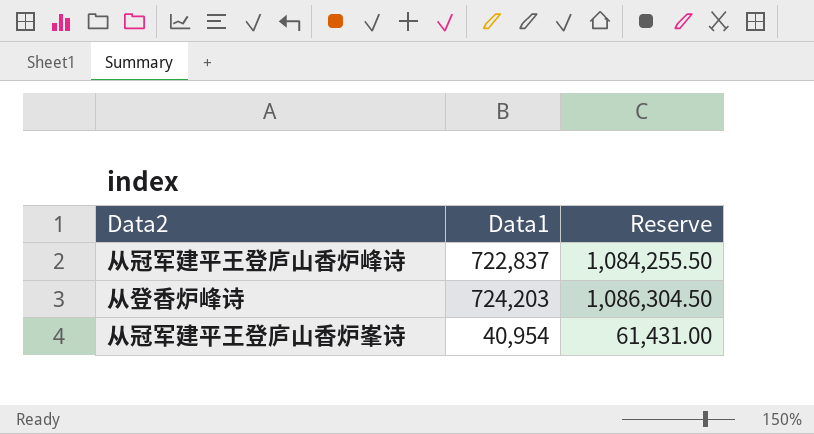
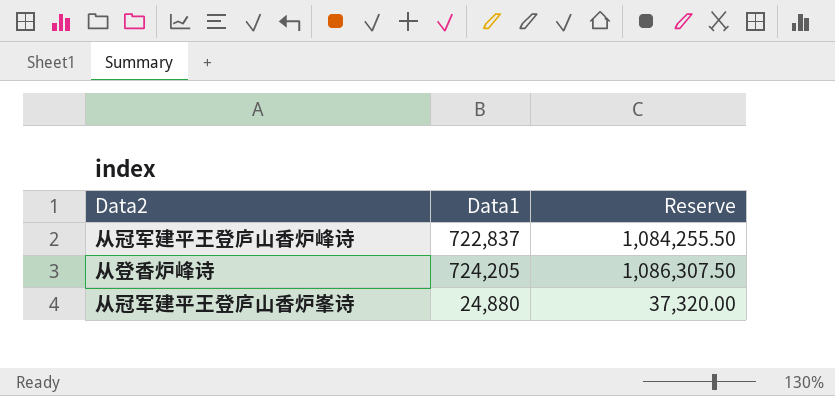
从登香炉峰诗 | Data1: 724,203 -> 724,205
从登香炉峰诗 | Reserve: 1,086,304.50 -> 1,086,307.50
从冠军建平王登庐山香炉峯诗 | Data1: 40,954 -> 24,880
从冠军建平王登庐山香炉峯诗 | Reserve: 61,431.00 -> 37,320.00

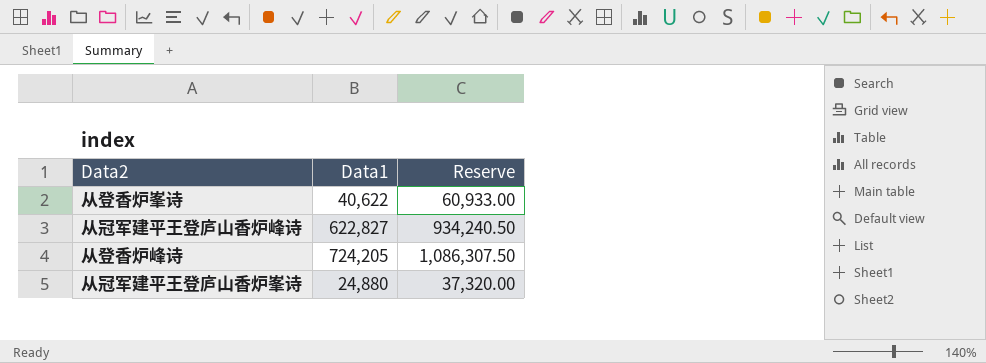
row 从登香炉峯诗: none -> 40,622 | 60,933.00
从冠军建平王登庐山香炉峰诗 | Data1: 722,837 -> 622,827
从冠军建平王登庐山香炉峰诗 | Reserve: 1,084,255.50 -> 934,240.50

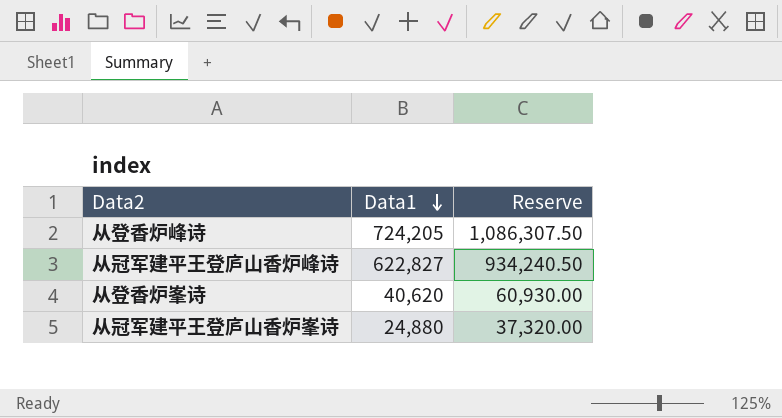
row order: none -> Data1 descending
从登香炉峯诗 | Data1: 40,622 -> 40,620
从登香炉峯诗 | Reserve: 60,933.00 -> 60,930.00

